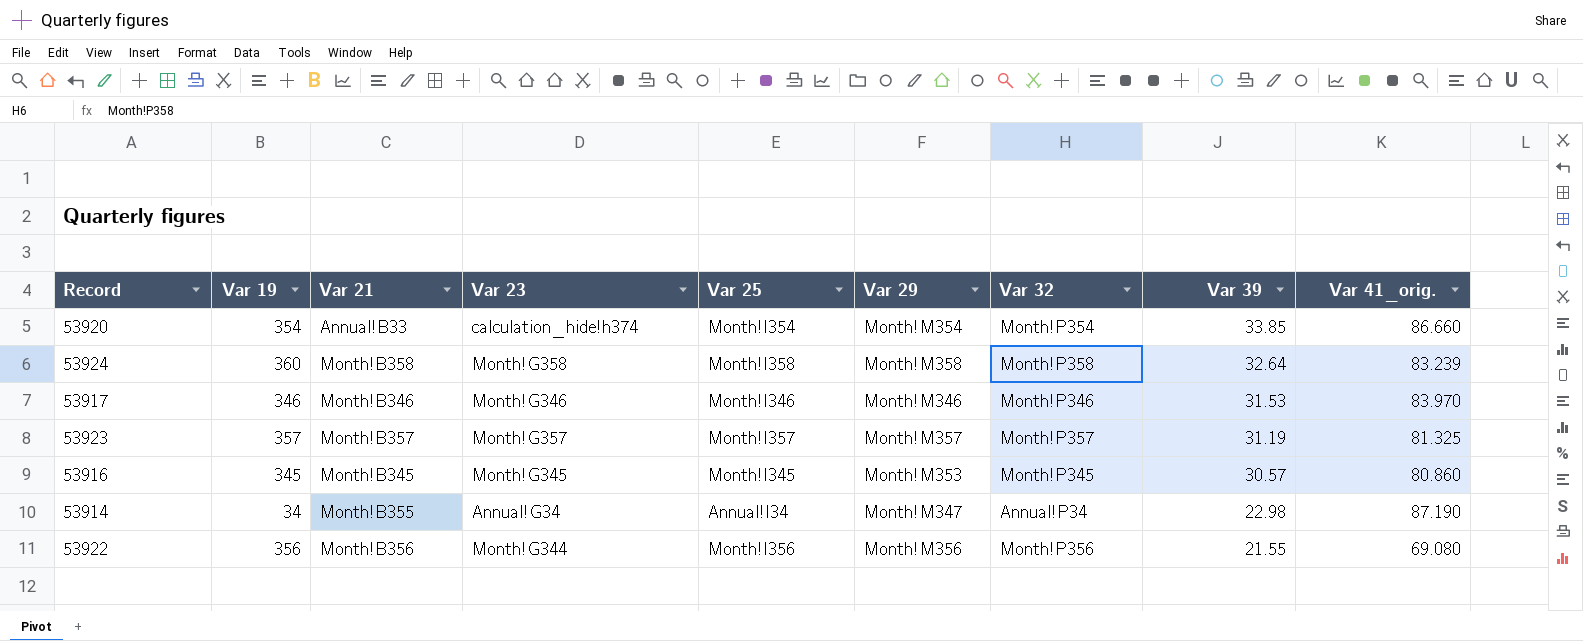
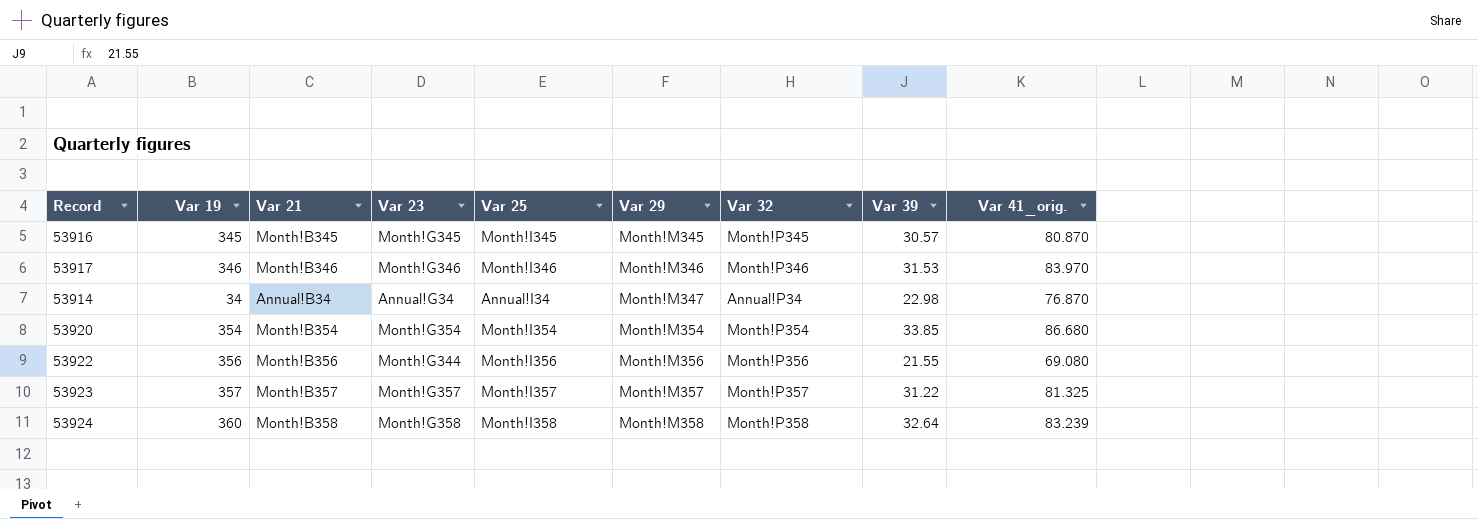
row order: Var 39 descending -> Var 29 ascending
53916 | Var 29: Month!M353 -> Month!M345
53916 | Var 41_orig.: 80.860 -> 80.870
53914 | Var 21: Month!B355 -> Annual!B34
53914 | Var 41_orig.: 87.190 -> 76.870
53920 | Var 21: Annual!B33 -> Month!B354
53920 | Var 23: calculation_hide!h374 -> Month!G354
53920 | Var 41_orig.: 86.660 -> 86.680
53923 | Var 39: 31.19 -> 31.22

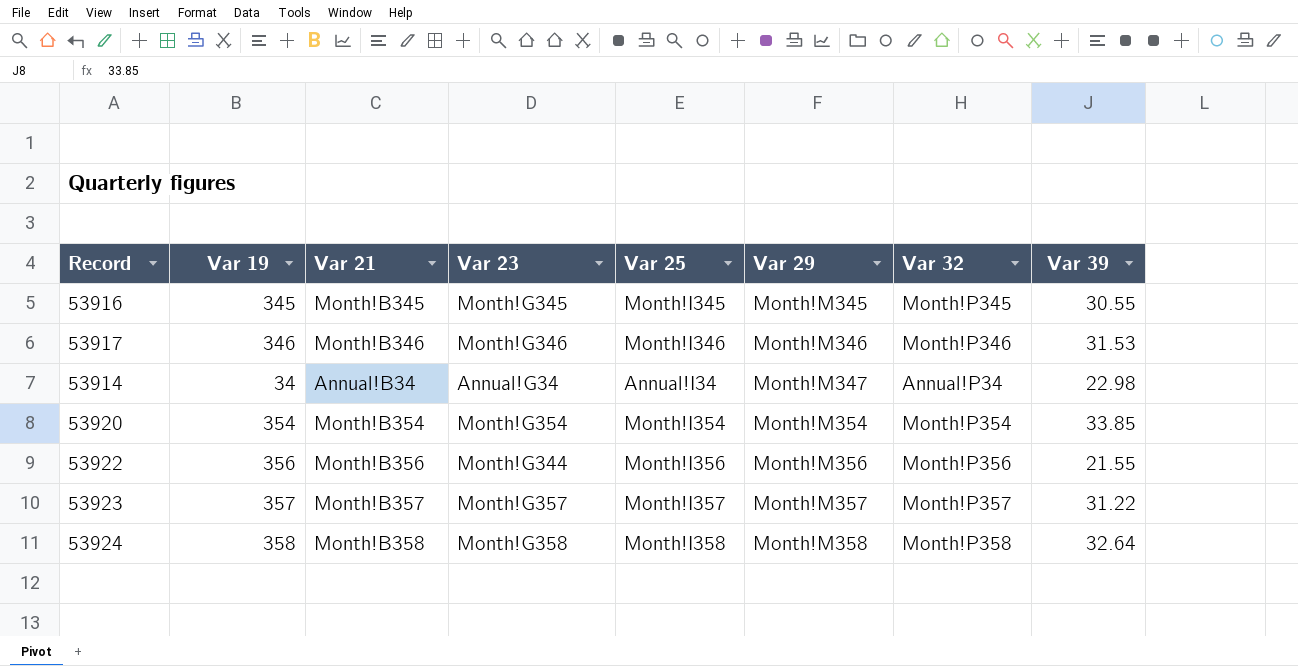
column Var 41_orig. | position: 9 -> none
53916 | Var 39: 30.57 -> 30.55
53924 | Var 19: 360 -> 358

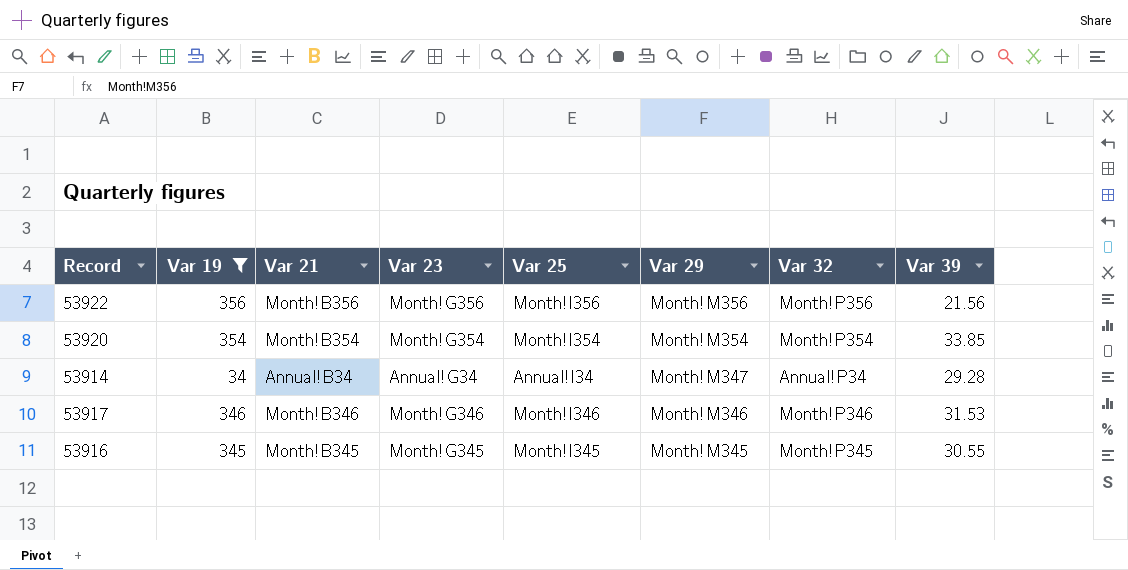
filter: none -> Var 19 <= 356
row order: Var 29 ascending -> Var 29 descending
53922 | Var 23: Month!G344 -> Month!G356
53922 | Var 39: 21.55 -> 21.56
53914 | Var 39: 22.98 -> 29.28

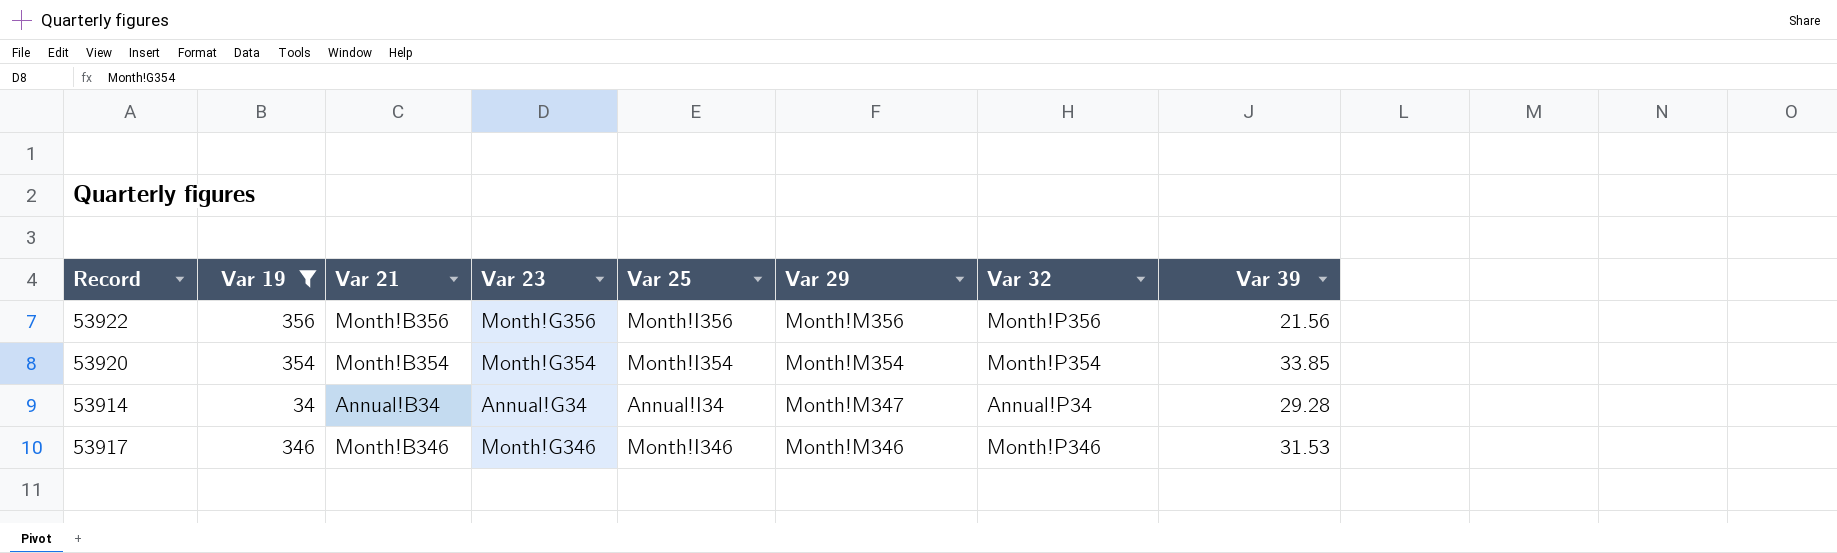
row 53916: 345 | Month!B345 | Month!G345 | Month!I345 | Month!M345 | Month!P345 | 30.55 -> none

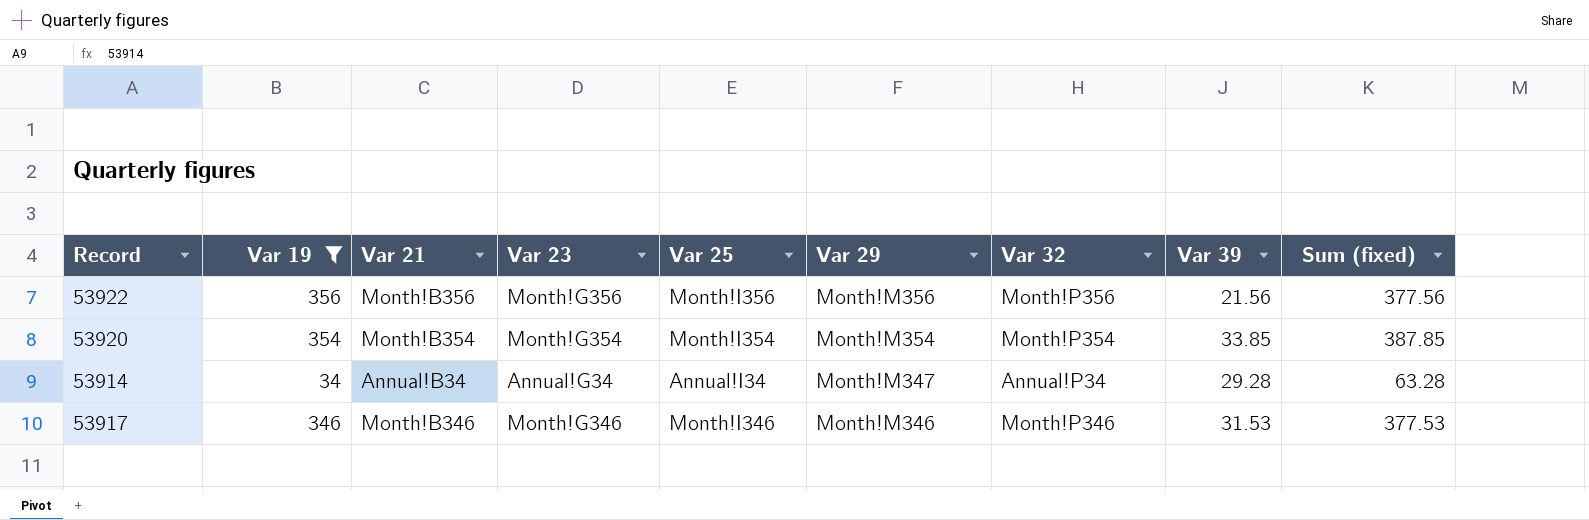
column Sum (fixed) | formula: none -> [Var 19] + [Var 39]

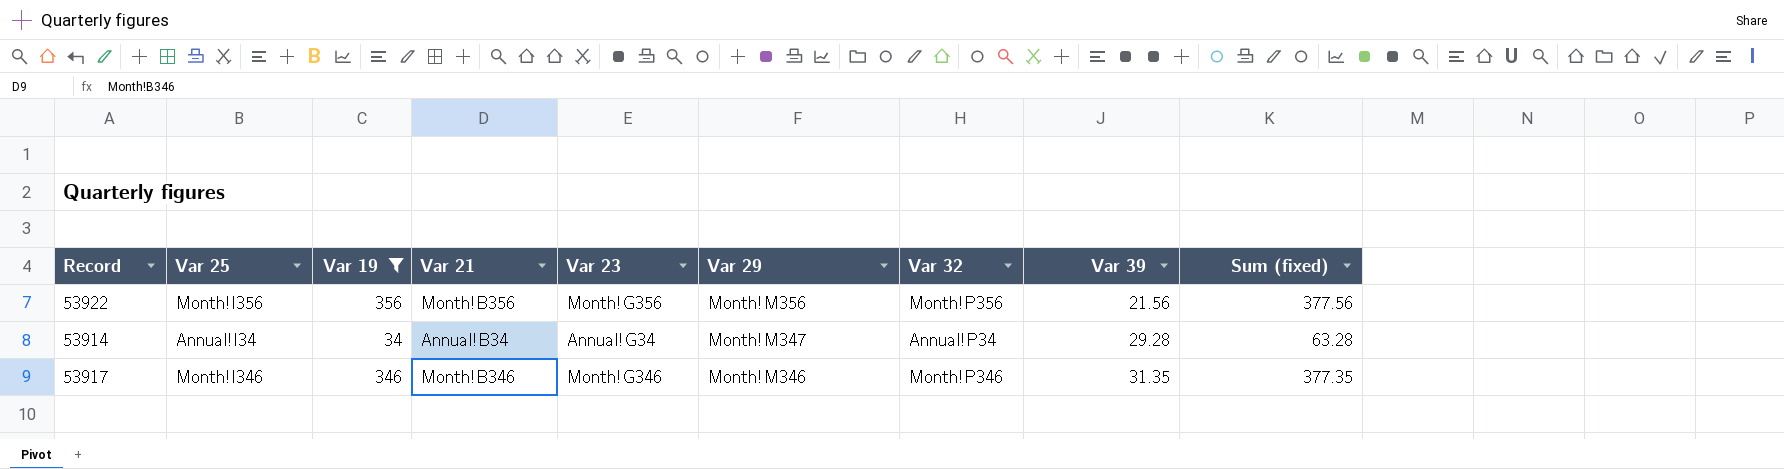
column Var 25 | position: 5 -> 2
row 53920: 354 | Month!B354 | Month!G354 | Month!I354 | Month!M354 | Month!P354 | 33.85 | 387.85 -> none
53917 | Var 39: 31.53 -> 31.35
53917 | Sum (fixed): 377.53 -> 377.35

